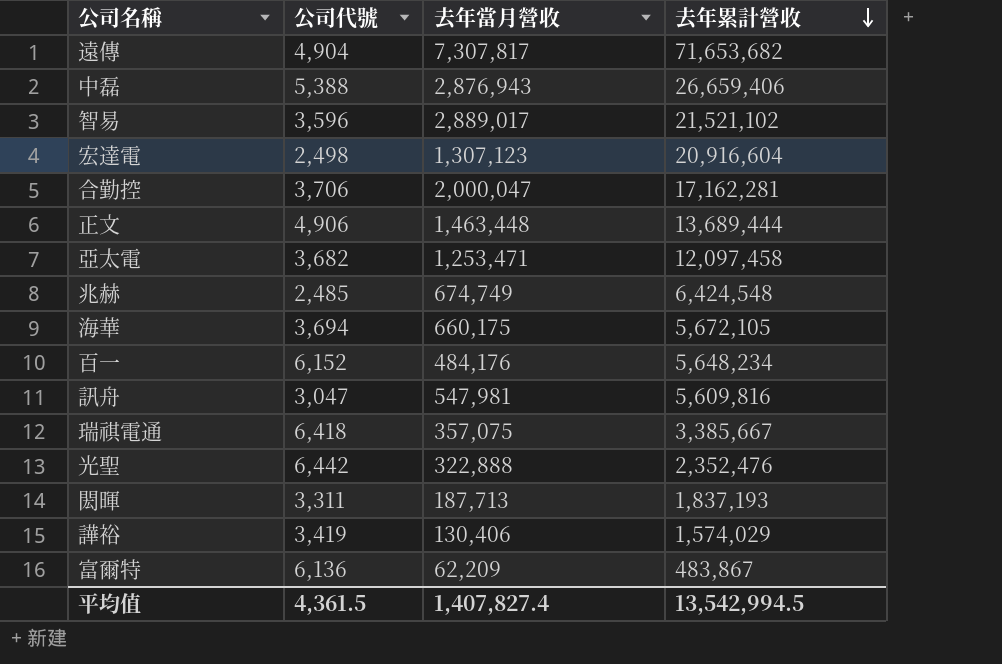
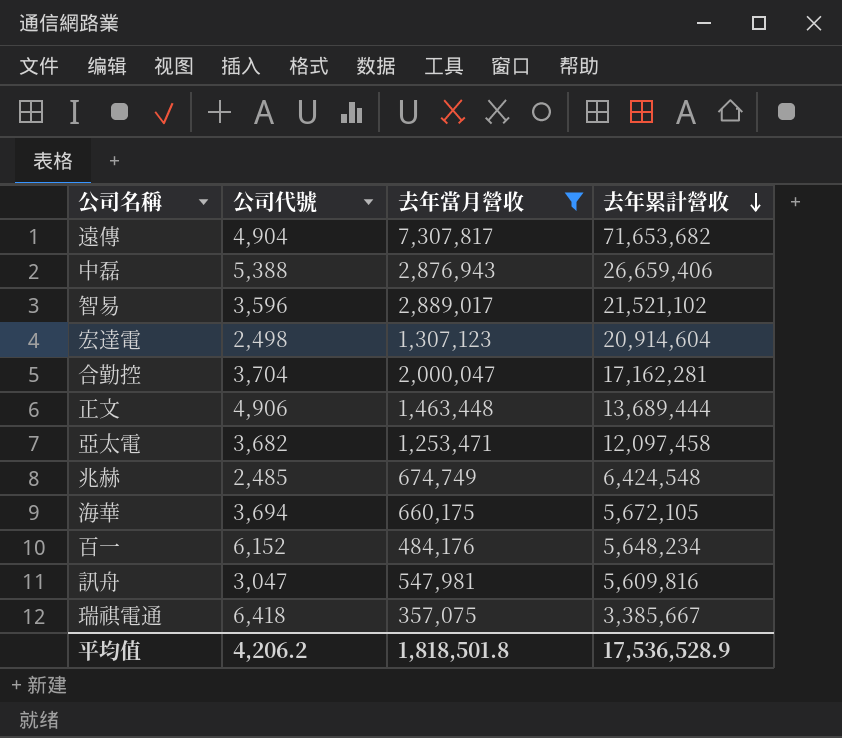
filter: none -> 去年當月營收 >= 357,075
宏達電 | 去年累計營收: 20,916,604 -> 20,914,604
合勤控 | 公司代號: 3,706 -> 3,704
平均值 | 公司代號: 4,361.5 -> 4,206.2
平均值 | 去年當月營收: 1,407,827.4 -> 1,818,501.8
平均值 | 去年累計營收: 13,542,994.5 -> 17,536,528.9

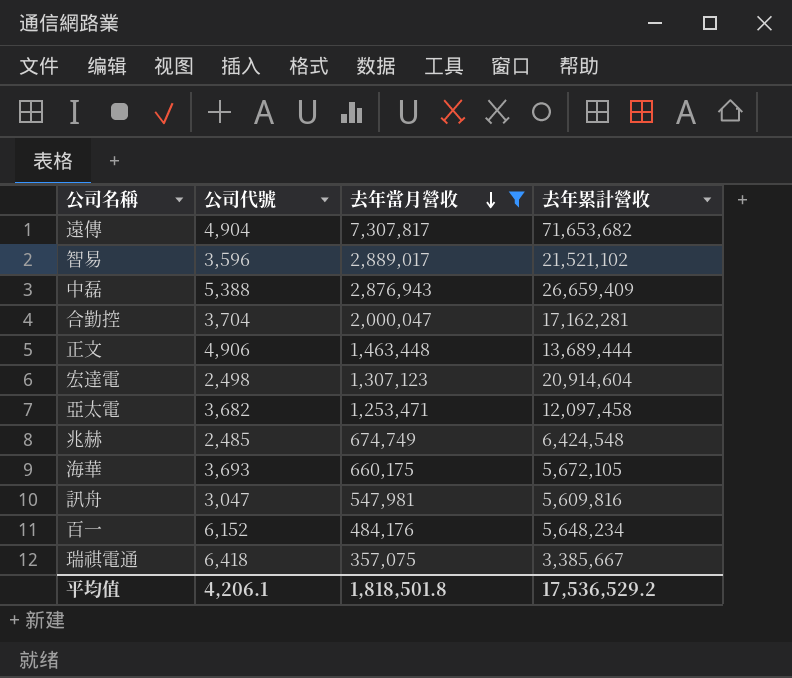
row order: 去年累計營收 descending -> 去年當月營收 descending
中磊 | 去年累計營收: 26,659,406 -> 26,659,409
海華 | 公司代號: 3,694 -> 3,693
平均值 | 公司代號: 4,206.2 -> 4,206.1
平均值 | 去年累計營收: 17,536,528.9 -> 17,536,529.2

